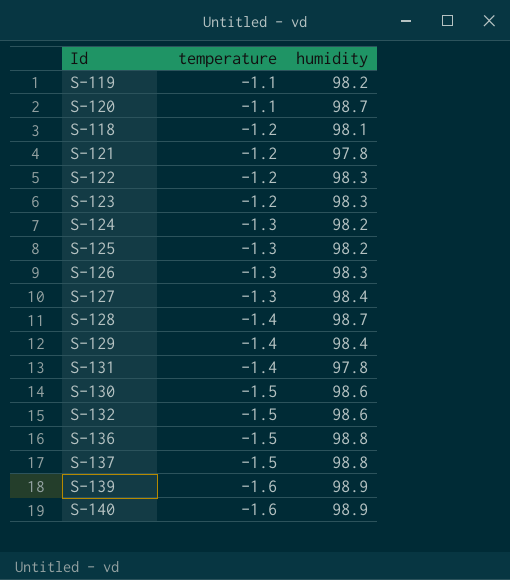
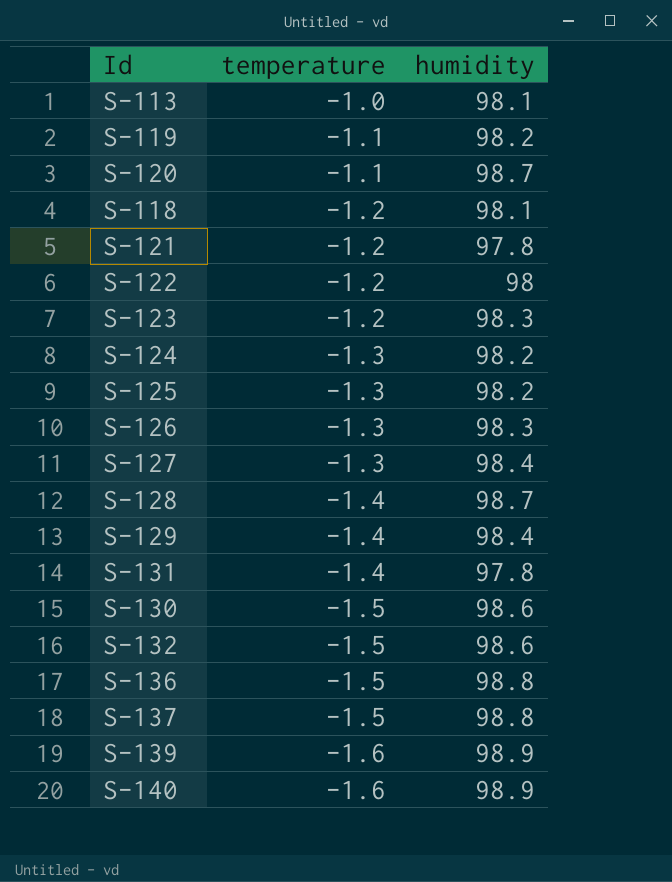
row S-113: none -> -1.0 | 98.1
S-122 | humidity: 98.3 -> 98

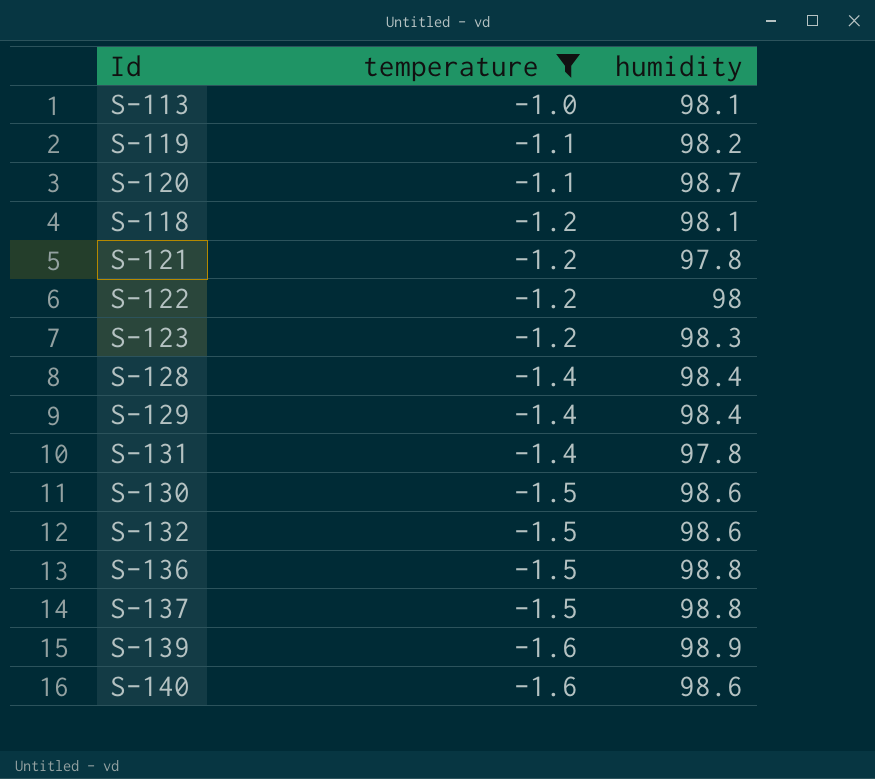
filter: none -> temperature != -1.3
S-128 | humidity: 98.7 -> 98.4
S-140 | humidity: 98.9 -> 98.6

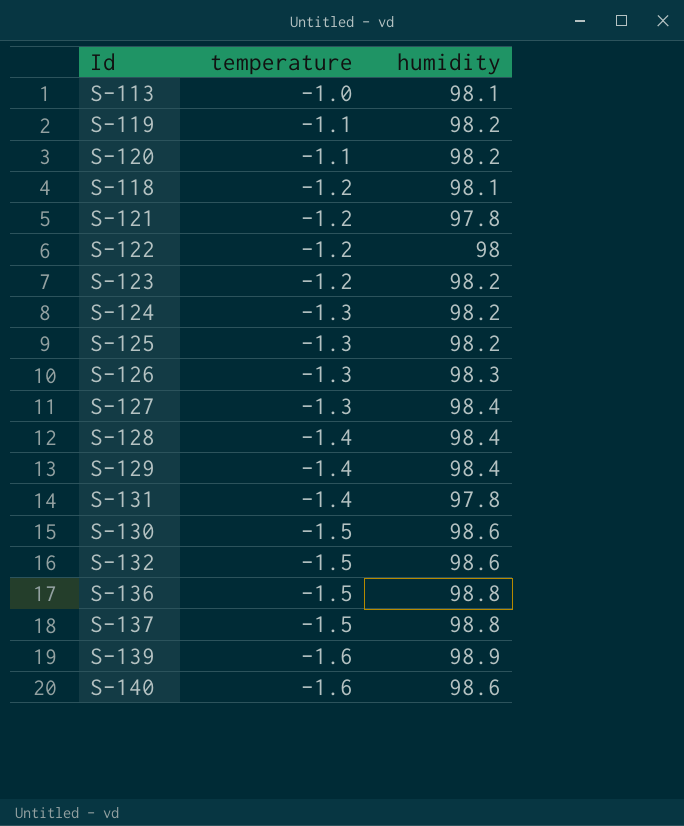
filter: temperature != -1.3 -> none
S-120 | humidity: 98.7 -> 98.2
S-123 | humidity: 98.3 -> 98.2

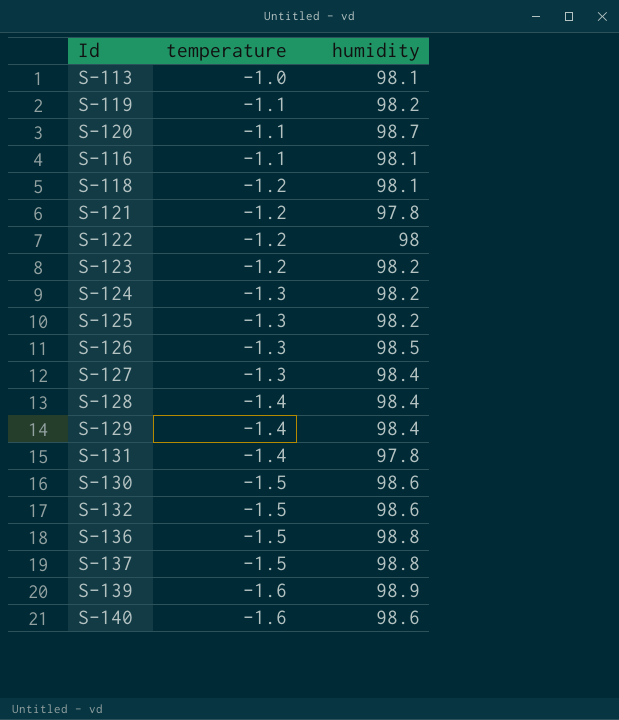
S-120 | humidity: 98.2 -> 98.7
row S-116: none -> -1.1 | 98.1
S-126 | humidity: 98.3 -> 98.5

